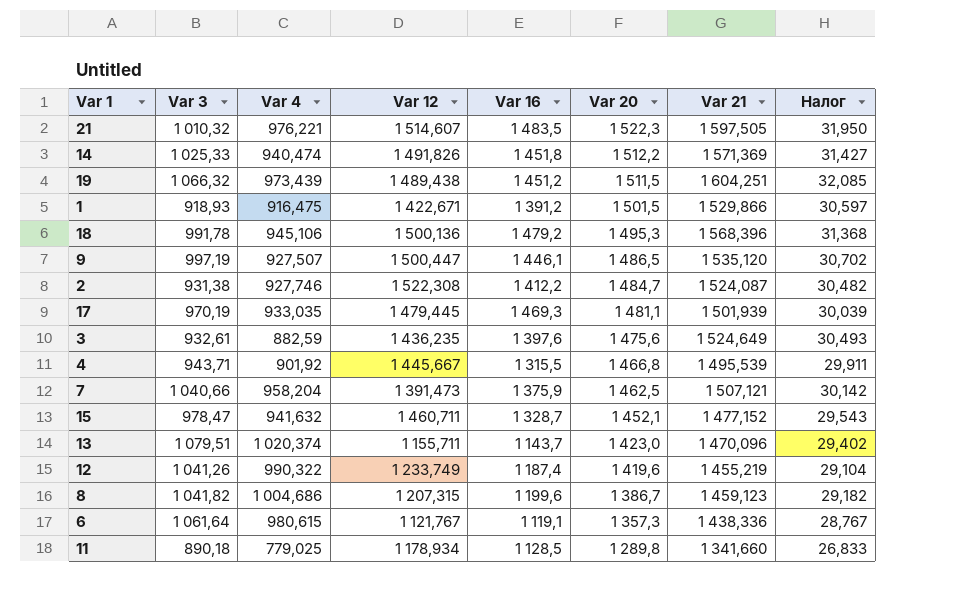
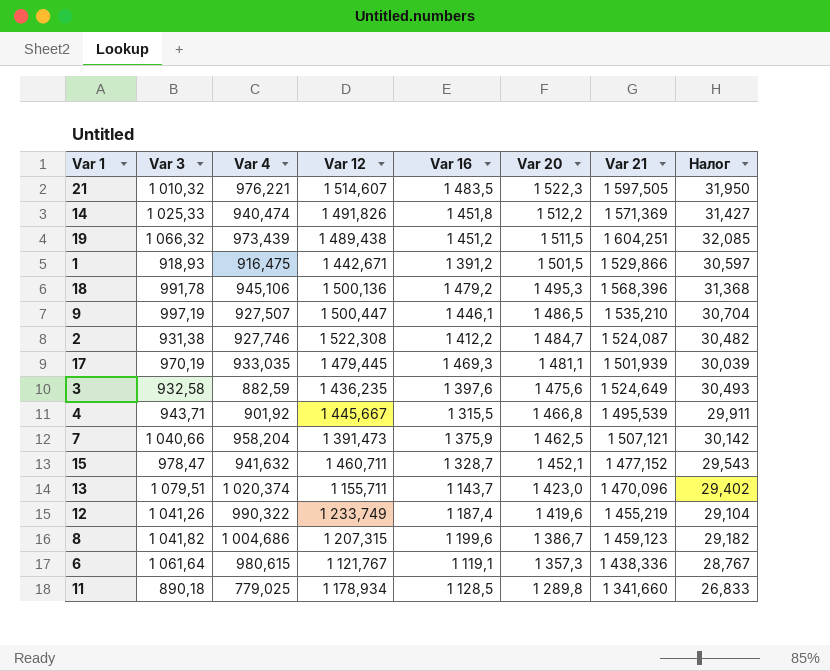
1 | Var 12: 1 422,671 -> 1 442,671
9 | Var 21: 1 535,120 -> 1 535,210
9 | Налог: 30,702 -> 30,704
3 | Var 3: 932,61 -> 932,58

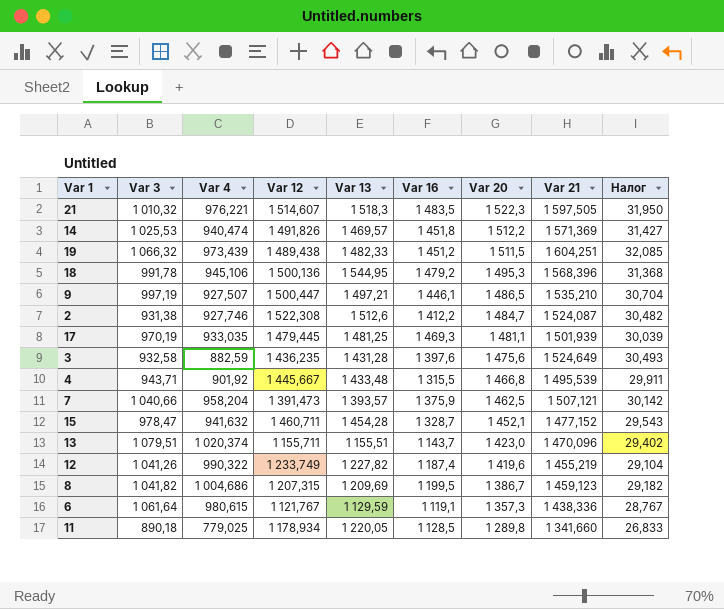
column Var 13 | position: none -> 5
row 1: 918,93 | 916,475 | 1 442,671 | 1 391,2 | 1 501,5 | 1 529,866 | 30,597 -> none
14 | Var 3: 1 025,33 -> 1 025,53
8 | Var 16: 1 199,6 -> 1 199,5

